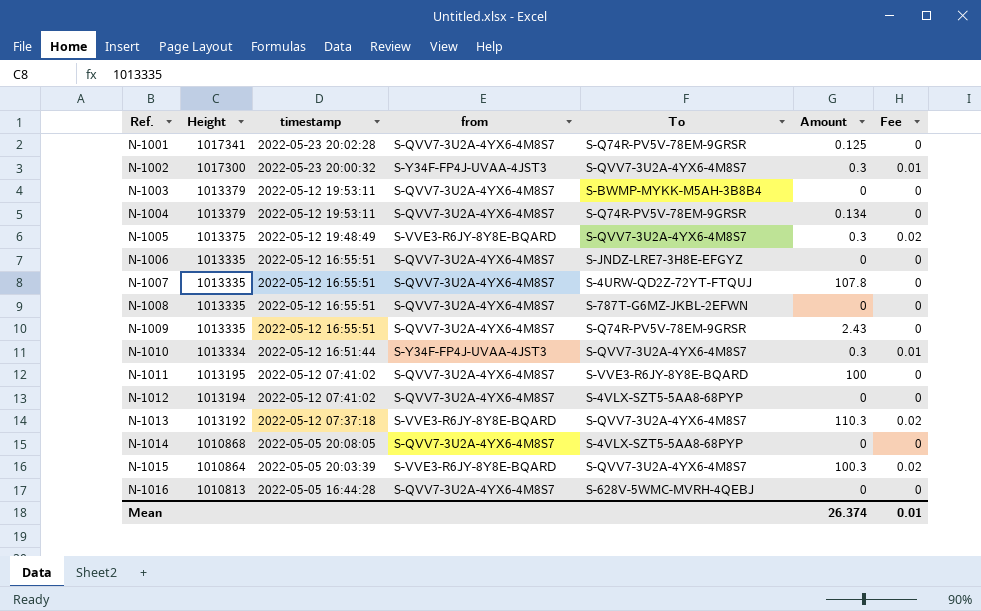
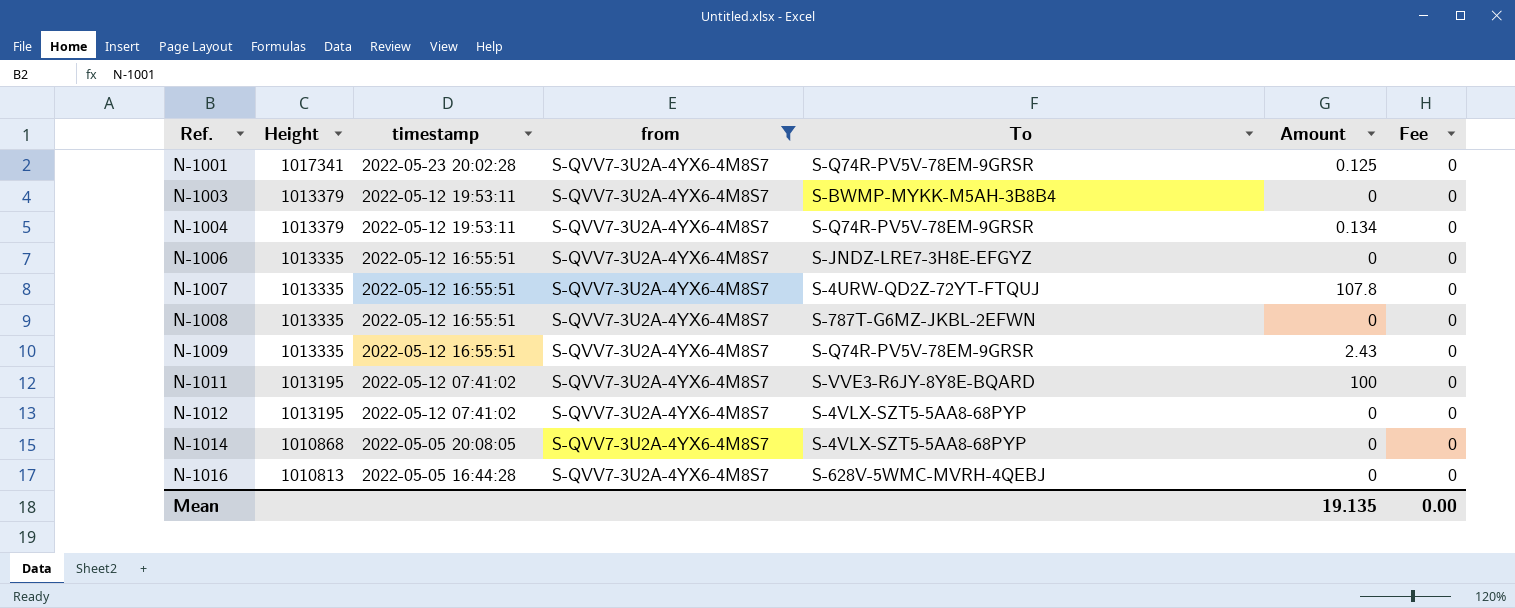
filter: none -> from = S-QVV7-3U2A-4YX6-4M8S7
N-1012 | Height: 1013194 -> 1013195
Mean | Amount: 26.374 -> 19.135
Mean | Fee: 0.01 -> 0.00

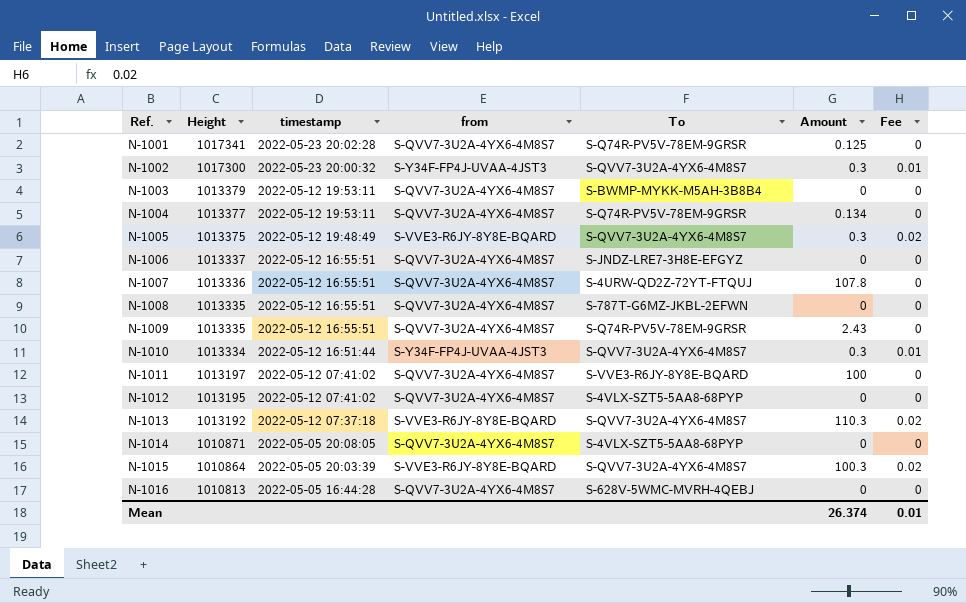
filter: from = S-QVV7-3U2A-4YX6-4M8S7 -> none
N-1004 | Height: 1013379 -> 1013377
N-1006 | Height: 1013335 -> 1013337
N-1007 | Height: 1013335 -> 1013336
N-1011 | Height: 1013195 -> 1013197
N-1014 | Height: 1010868 -> 1010871
Mean | Amount: 19.135 -> 26.374
Mean | Fee: 0.00 -> 0.01

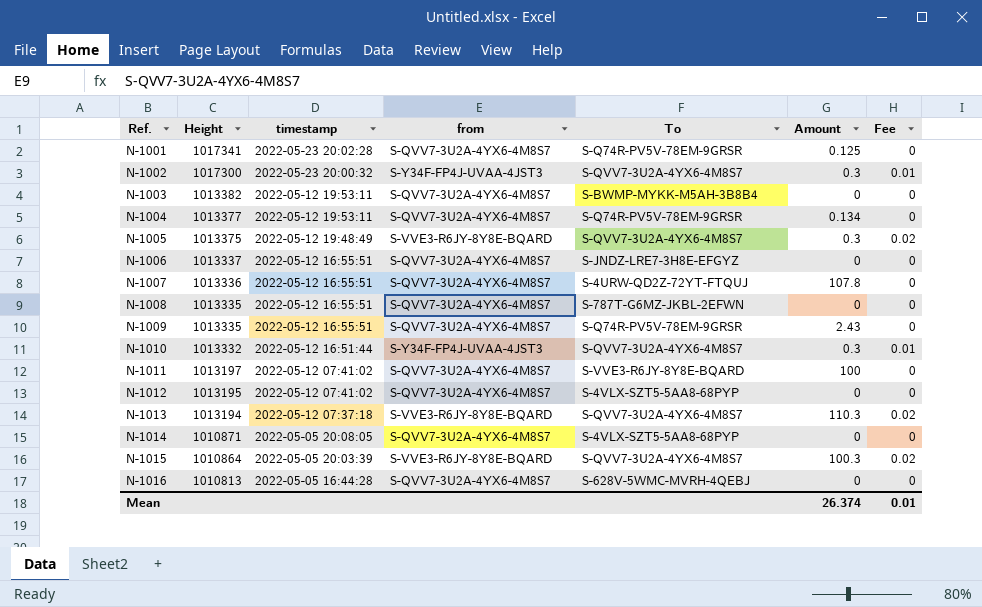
N-1003 | Height: 1013379 -> 1013382
N-1010 | Height: 1013334 -> 1013332
N-1013 | Height: 1013192 -> 1013194

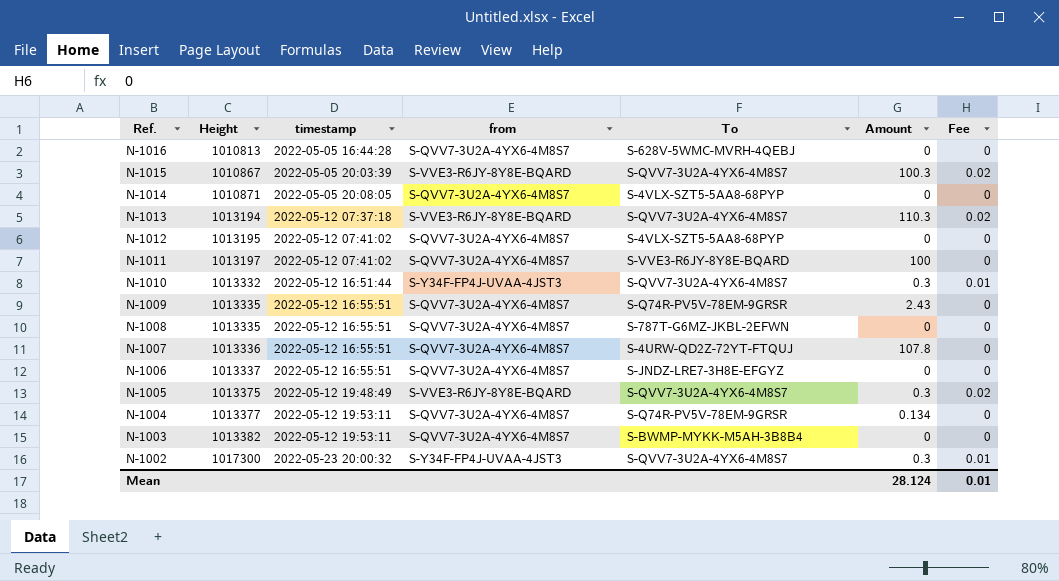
row order: Ref. ascending -> Ref. descending
row N-1001: 1017341 | 2022-05-23 20:02:28 | S-QVV7-3U2A-4YX6-4M8S7 | S-Q74R-PV5V-78EM-9GRSR | 0.125 | 0 -> none
N-1015 | Height: 1010864 -> 1010867
Mean | Amount: 26.374 -> 28.124

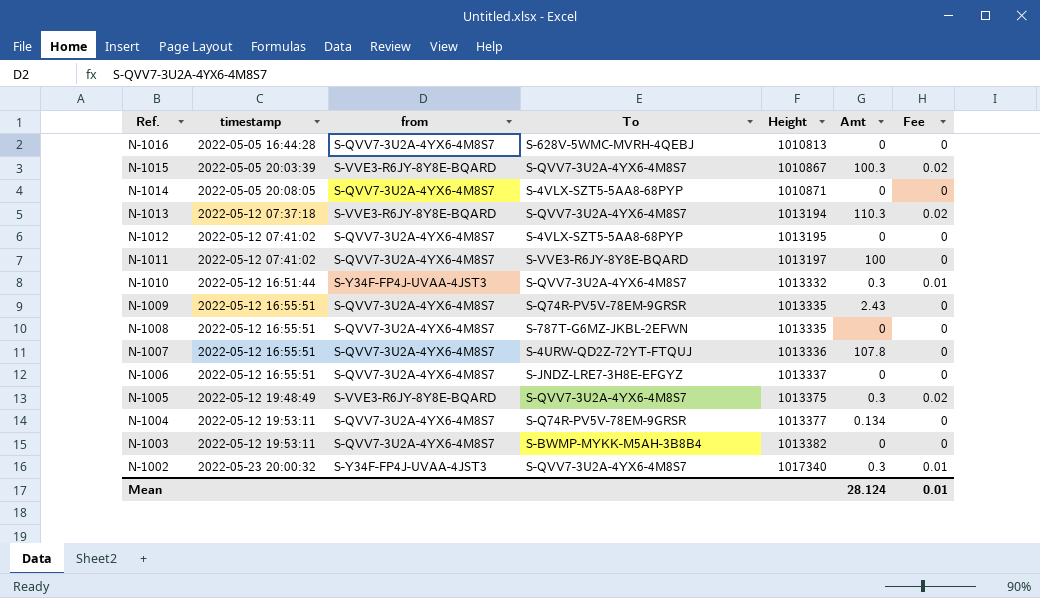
column Height | position: 2 -> 5
column name: Amount -> Amt
N-1002 | Height: 1017300 -> 1017340

